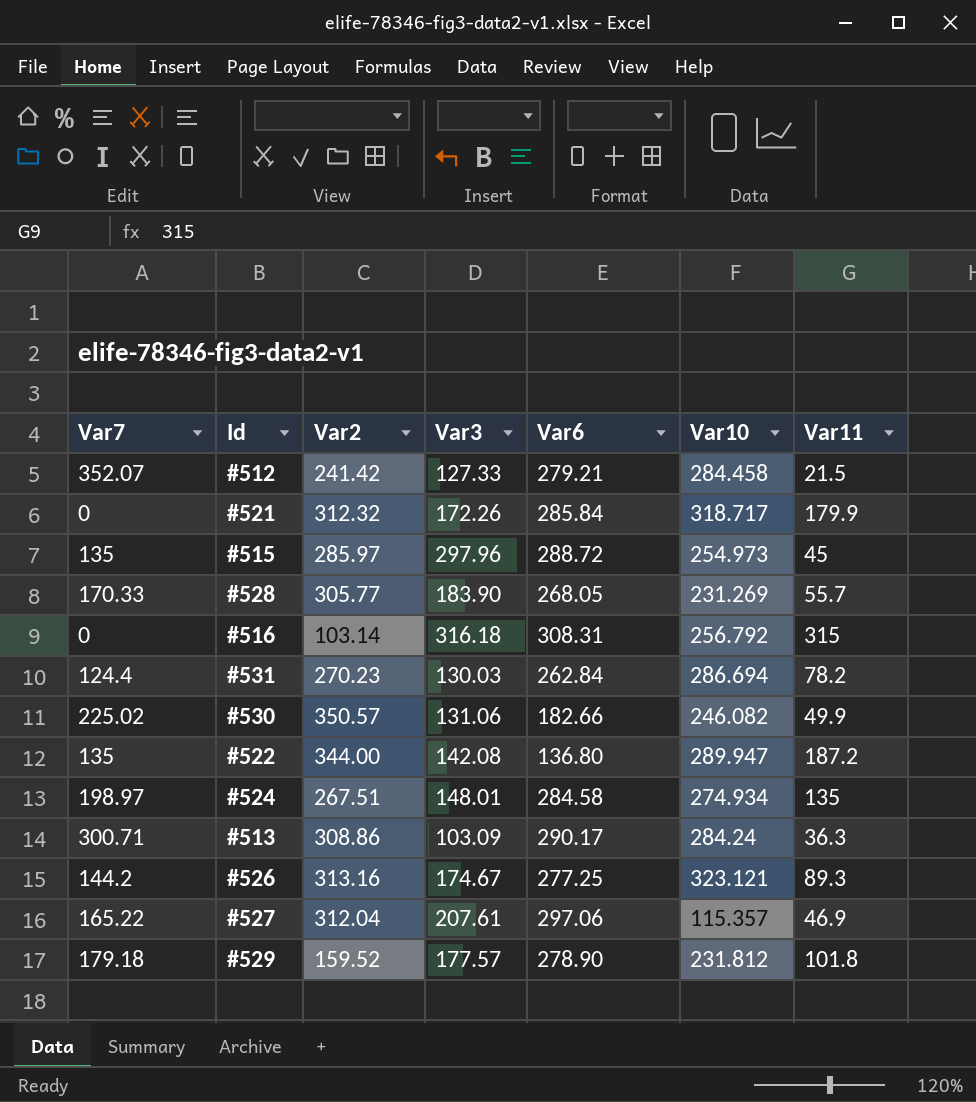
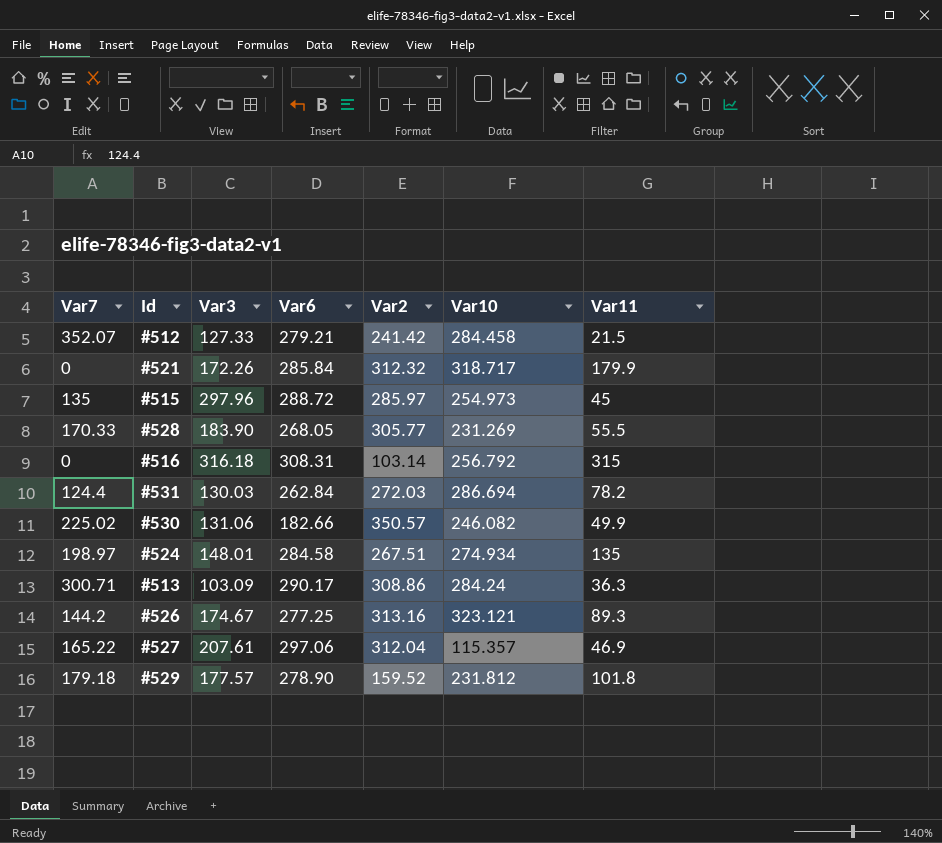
column Var2 | position: 3 -> 5
row #522: 135 | 344.00 | 142.08 | 136.80 | 289.947 | 187.2 -> none
#528 | Var11: 55.7 -> 55.5
#531 | Var2: 270.23 -> 272.03

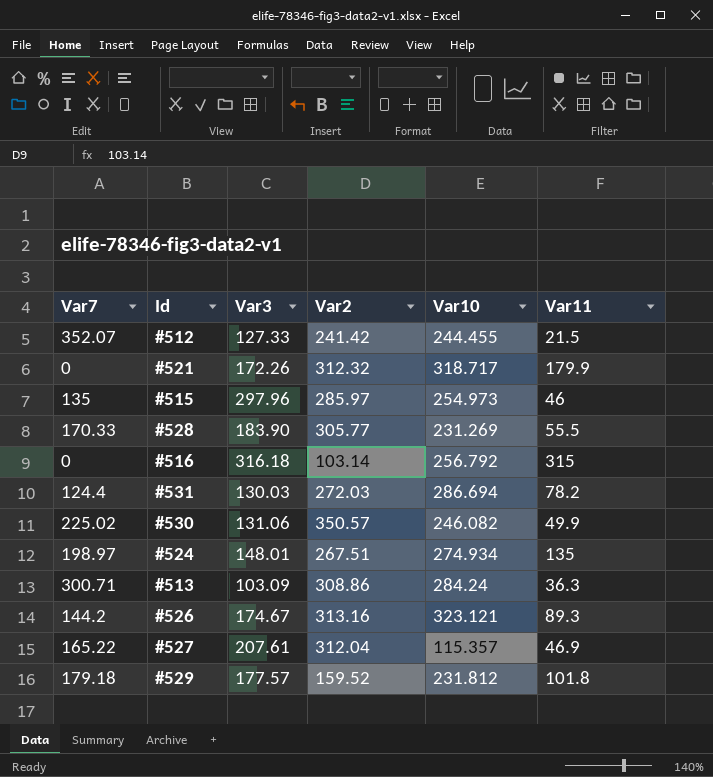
column Var6 | position: 4 -> none
#512 | Var10: 284.458 -> 244.455
#515 | Var11: 45 -> 46

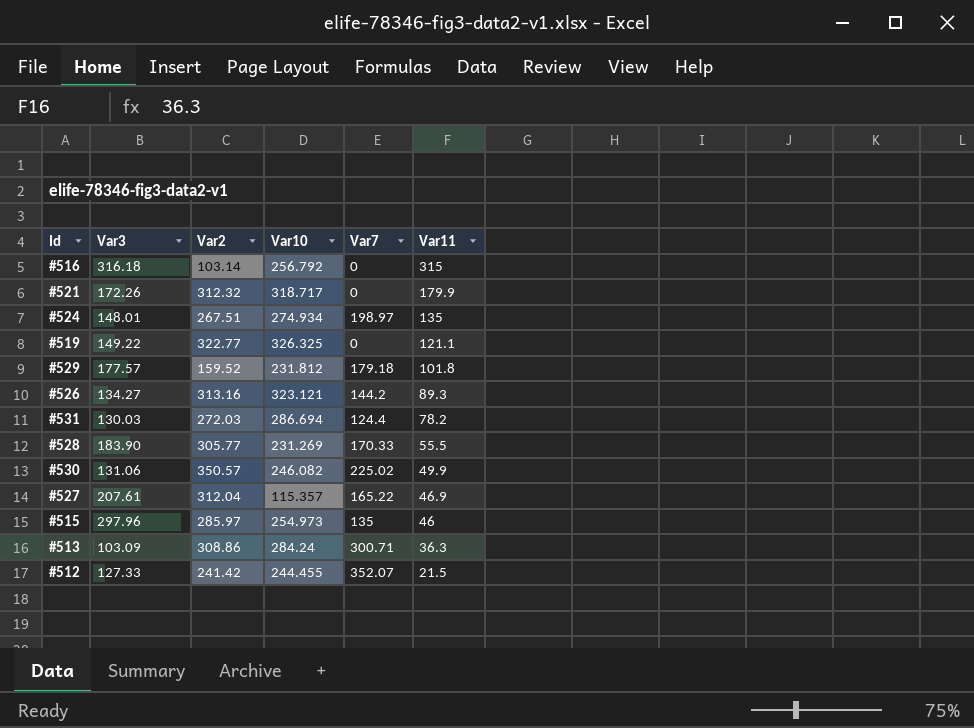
row order: none -> Var11 descending
column Var7 | position: 1 -> 5
row #519: none -> 149.22 | 322.77 | 326.325 | 0 | 121.1
#526 | Var3: 174.67 -> 134.27

